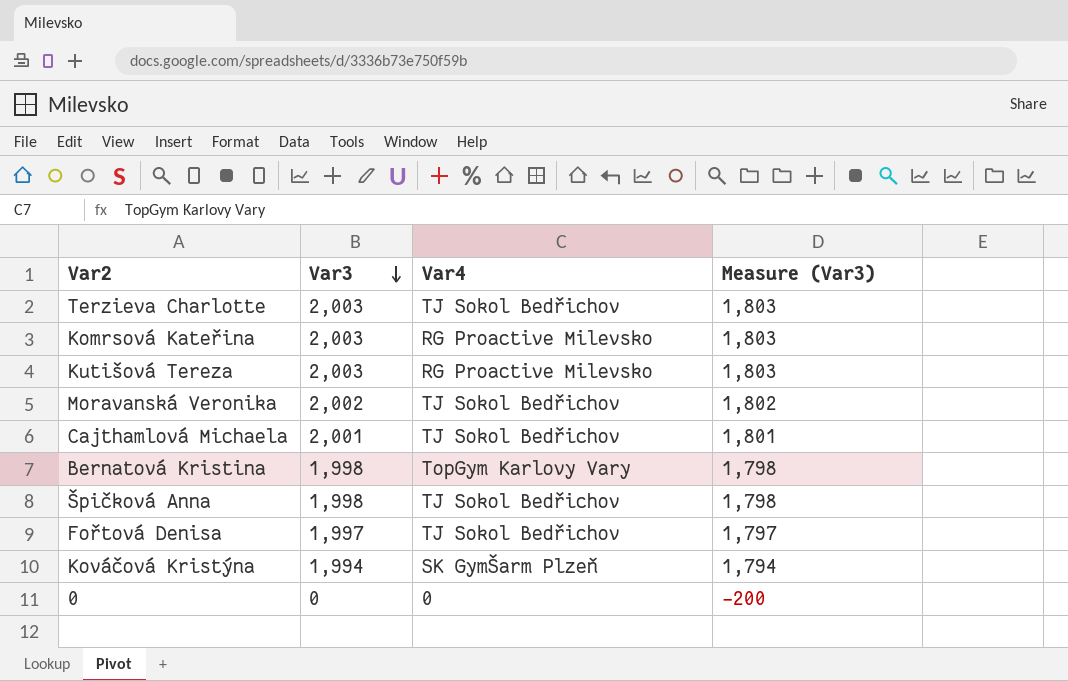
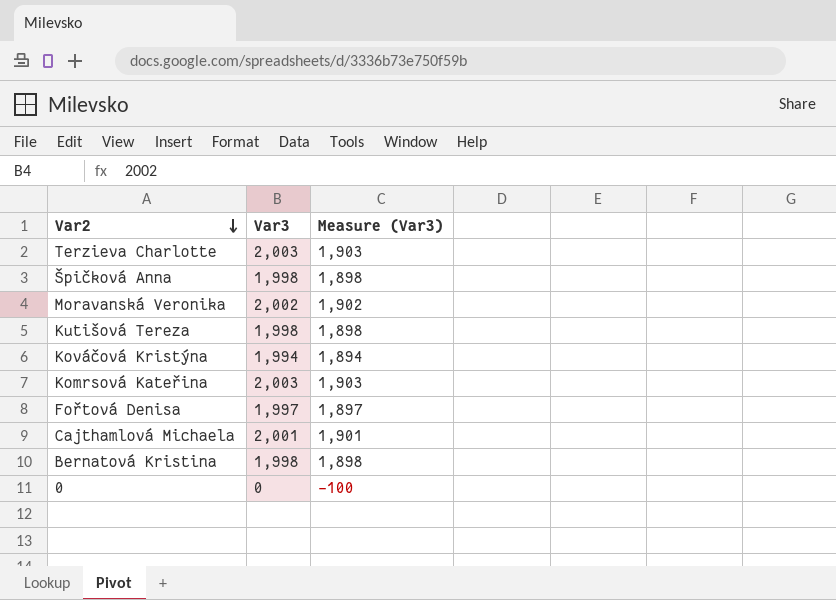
row order: Var3 descending -> Var2 descending
column Var4 | position: 3 -> none
column Measure (Var3) | formula: [Var3] - 200 -> [Var3] - 100
Kutišová Tereza | Var3: 2,003 -> 1,998

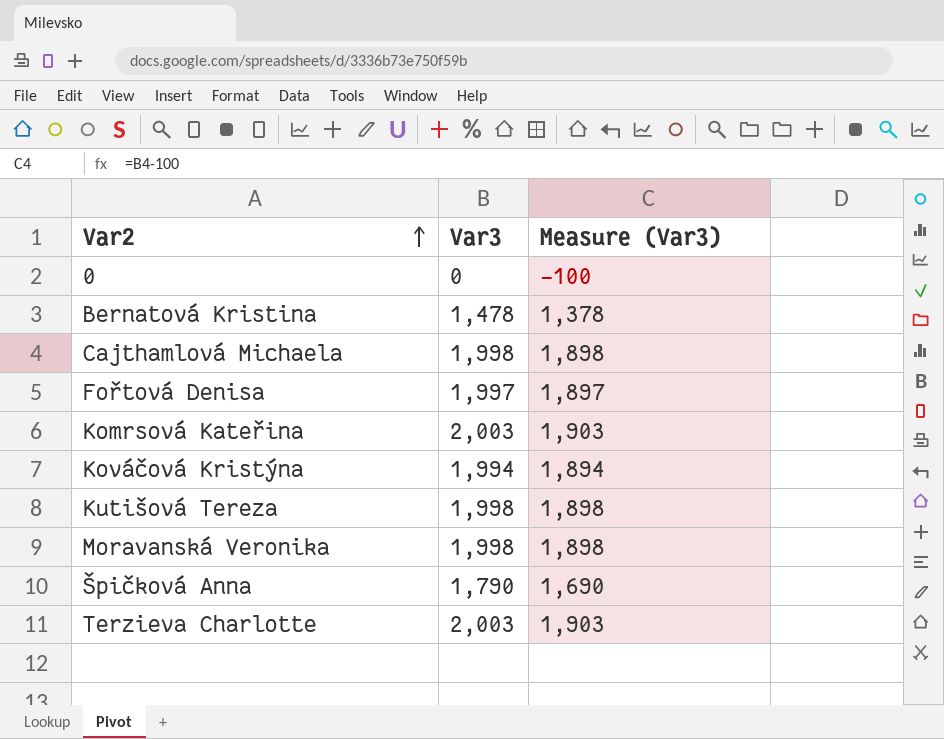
row order: Var2 descending -> Var2 ascending
Bernatová Kristina | Var3: 1,998 -> 1,478
Bernatová Kristina | Measure (Var3): 1,898 -> 1,378
Cajthamlová Michaela | Var3: 2,001 -> 1,998
Cajthamlová Michaela | Measure (Var3): 1,901 -> 1,898
Moravanská Veronika | Var3: 2,002 -> 1,998
Moravanská Veronika | Measure (Var3): 1,902 -> 1,898
Špičková Anna | Var3: 1,998 -> 1,790
Špičková Anna | Measure (Var3): 1,898 -> 1,690

